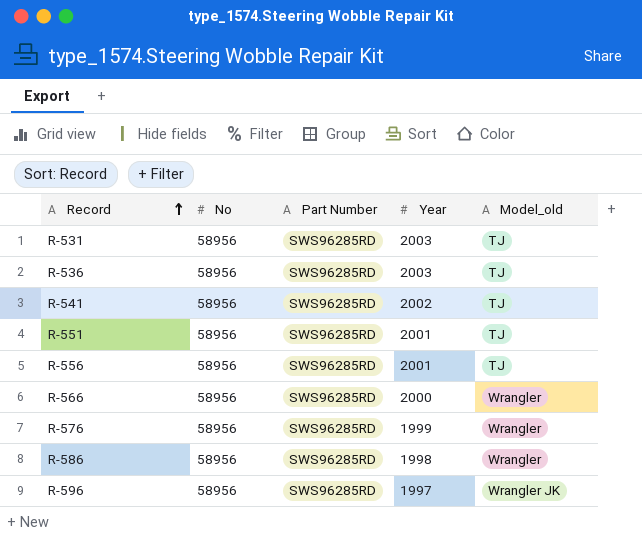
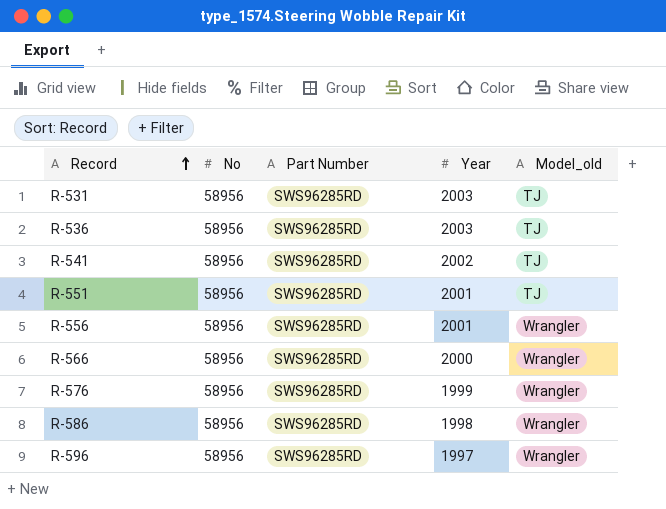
R-556 | Model_old: TJ -> Wrangler
R-596 | Model_old: Wrangler JK -> Wrangler

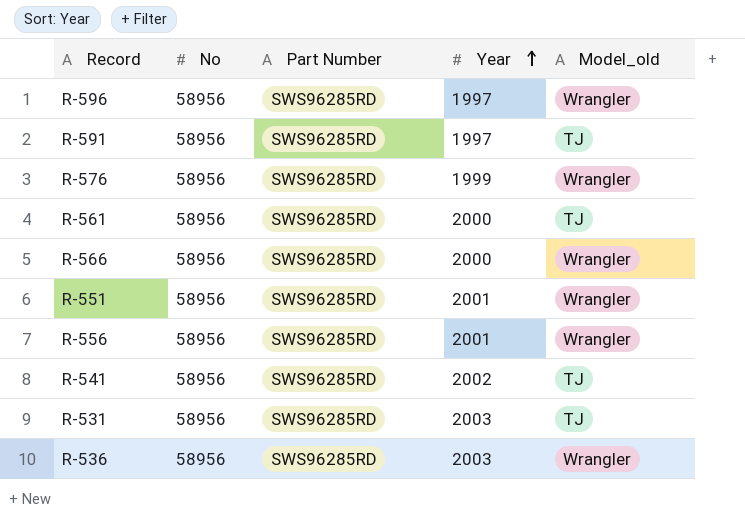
row order: Record ascending -> Year ascending
row R-586: 58956 | SWS96285RD | 1998 | Wrangler -> none
row R-591: none -> 58956 | SWS96285RD | 1997 | TJ
row R-561: none -> 58956 | SWS96285RD | 2000 | TJ
R-551 | Model_old: TJ -> Wrangler
R-536 | Model_old: TJ -> Wrangler

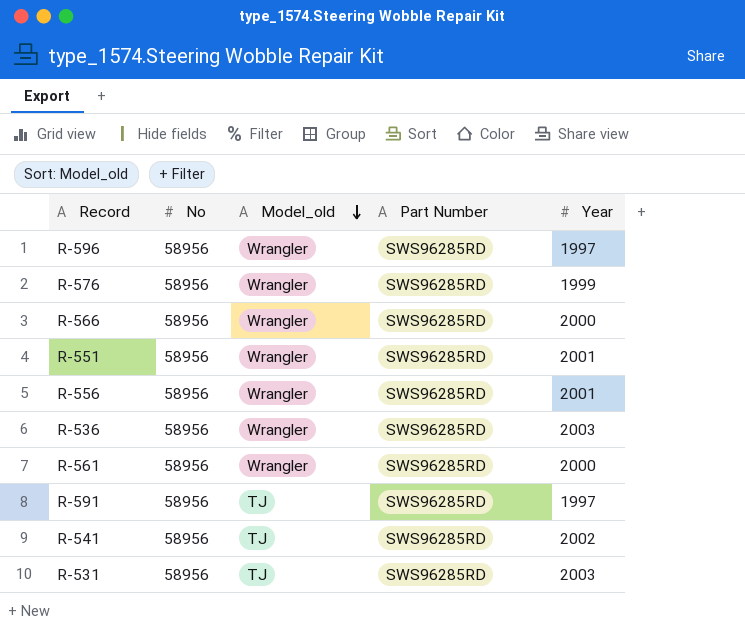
row order: Year ascending -> Model_old descending
column Model_old | position: 5 -> 3
R-561 | Model_old: TJ -> Wrangler

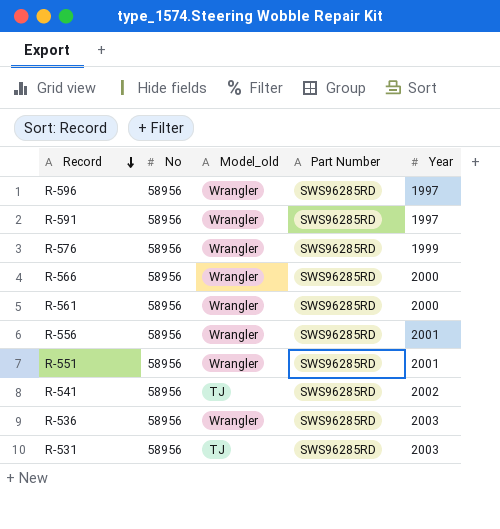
row order: Model_old descending -> Record descending
R-591 | Model_old: TJ -> Wrangler

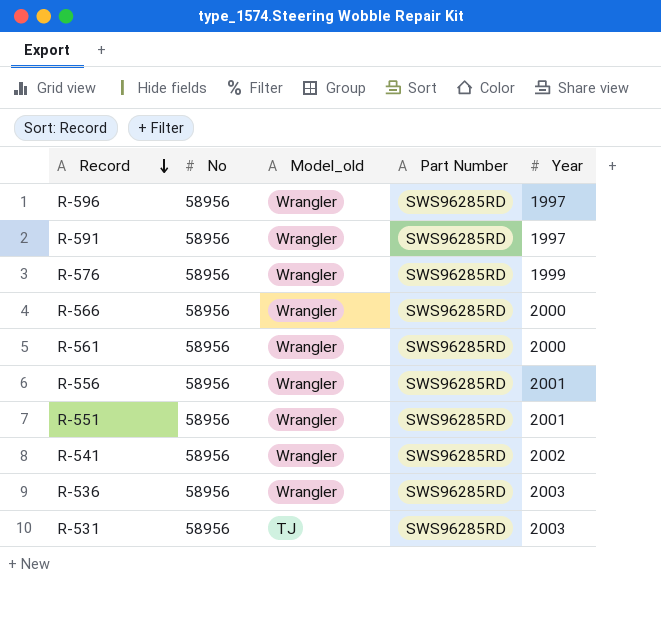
R-541 | Model_old: TJ -> Wrangler

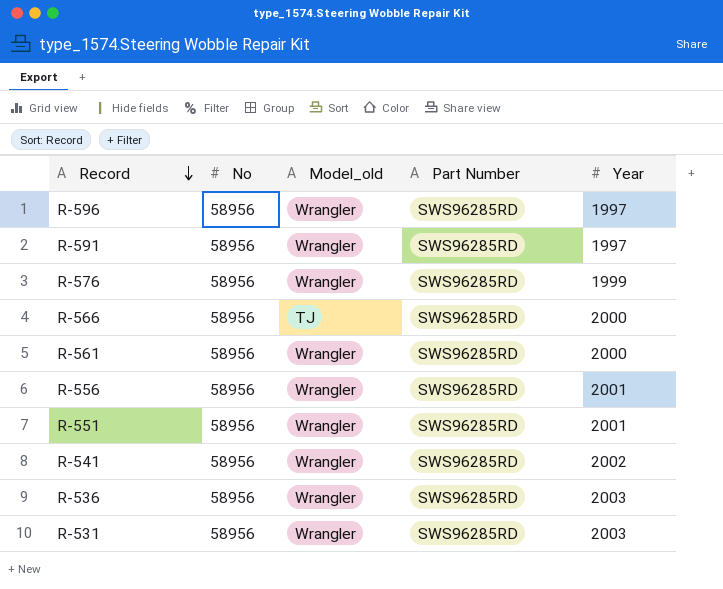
R-566 | Model_old: Wrangler -> TJ
R-531 | Model_old: TJ -> Wrangler

